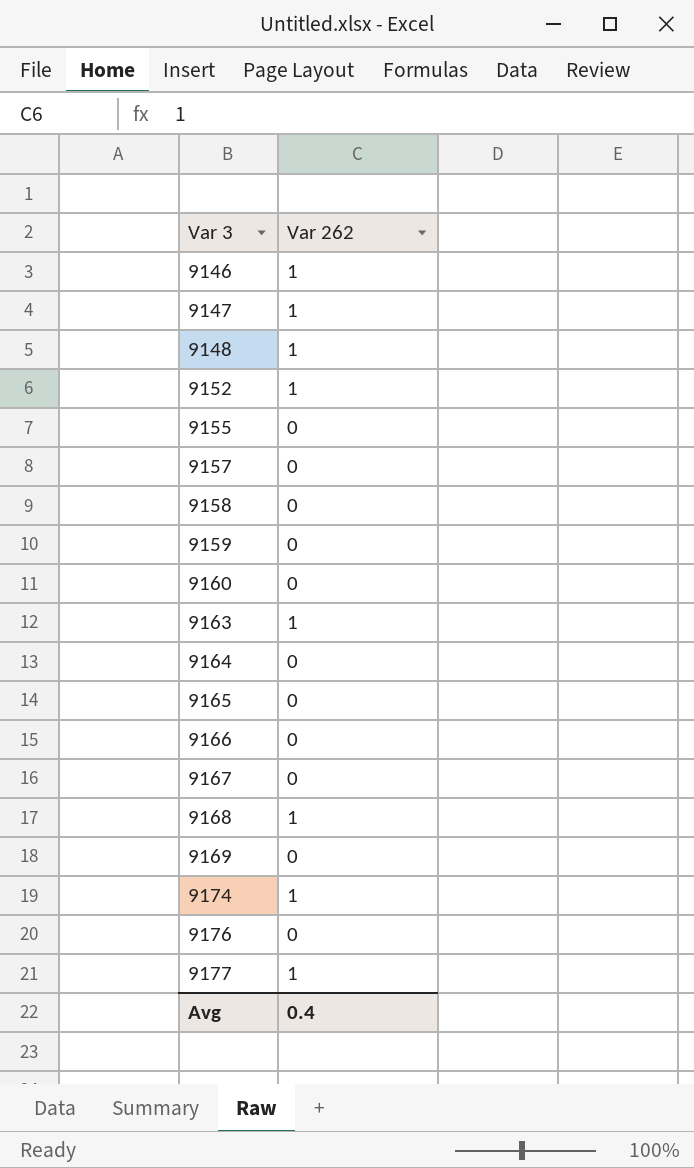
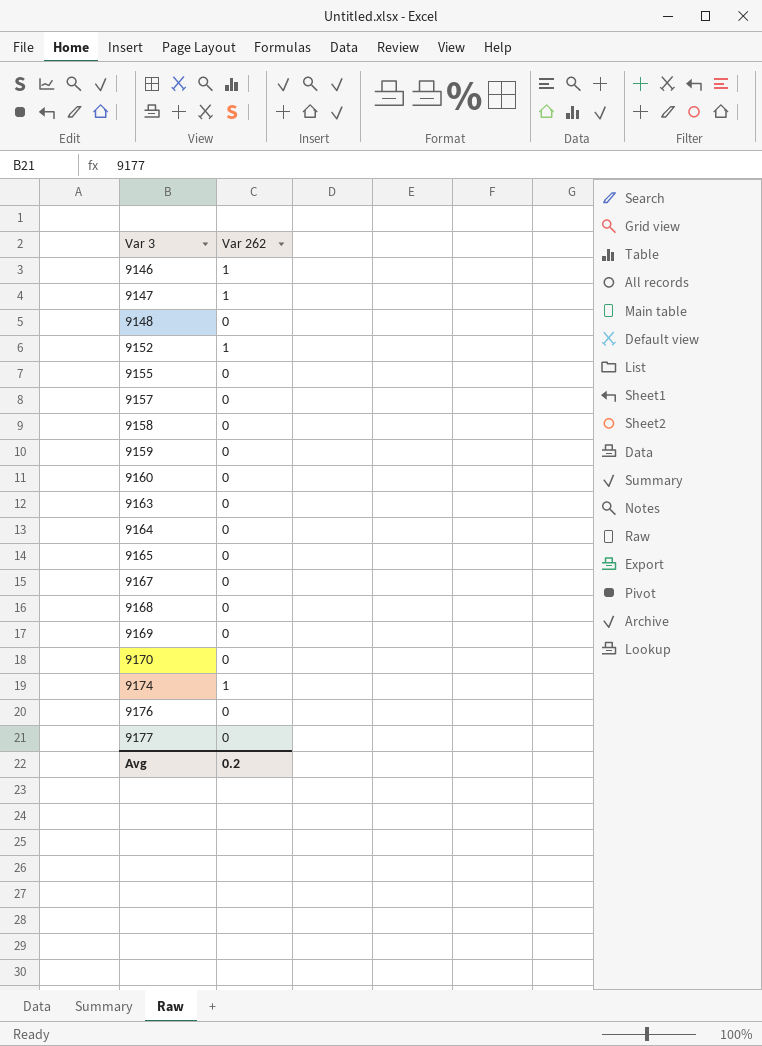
row 9166: 0 -> none
9148 | Var 262: 1 -> 0
9163 | Var 262: 1 -> 0
9168 | Var 262: 1 -> 0
row 9170: none -> 0
9177 | Var 262: 1 -> 0
Avg | Var 262: 0.4 -> 0.2

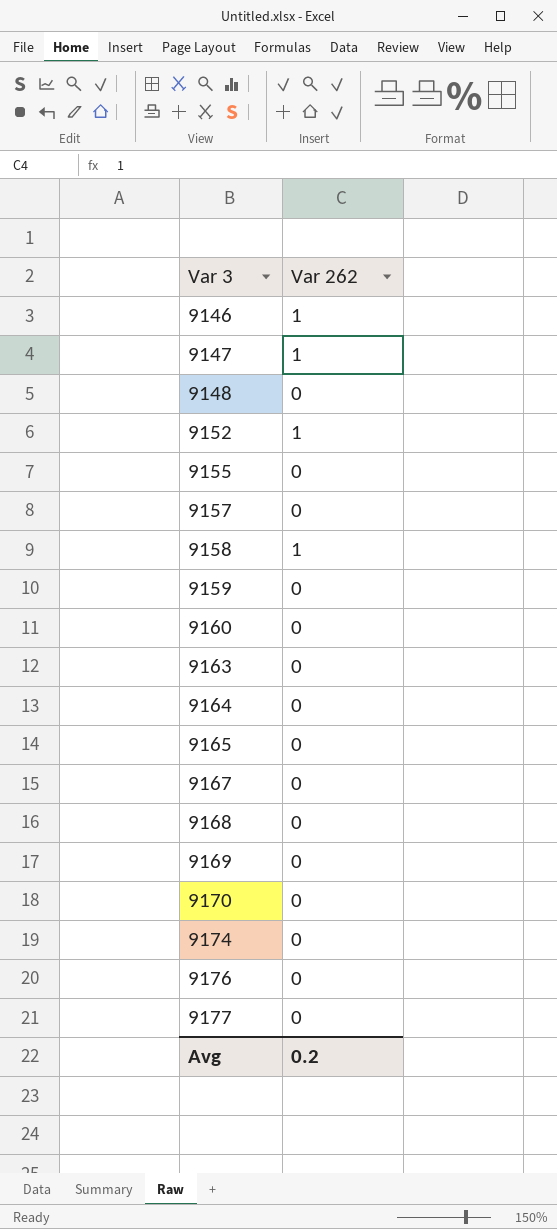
9158 | Var 262: 0 -> 1
9174 | Var 262: 1 -> 0

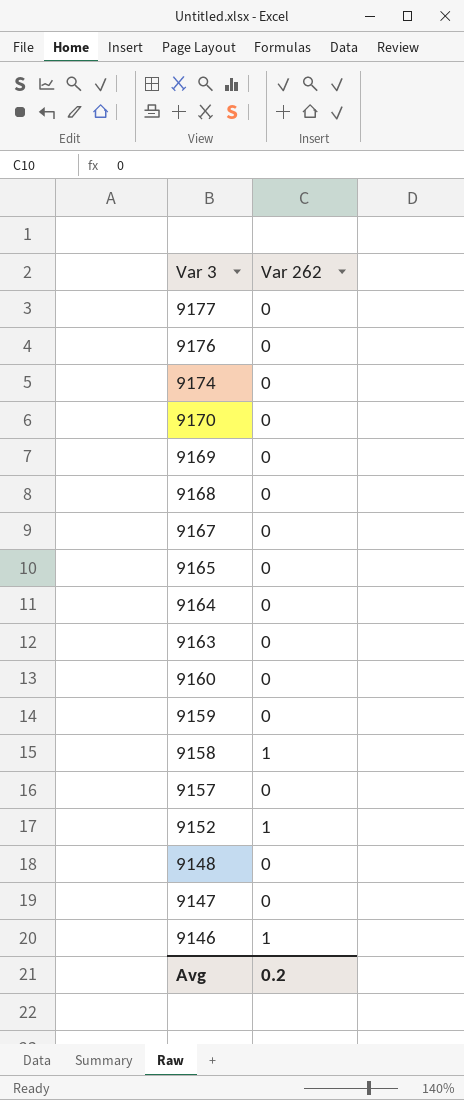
row order: Var 3 ascending -> Var 3 descending
row 9155: 0 -> none
9147 | Var 262: 1 -> 0

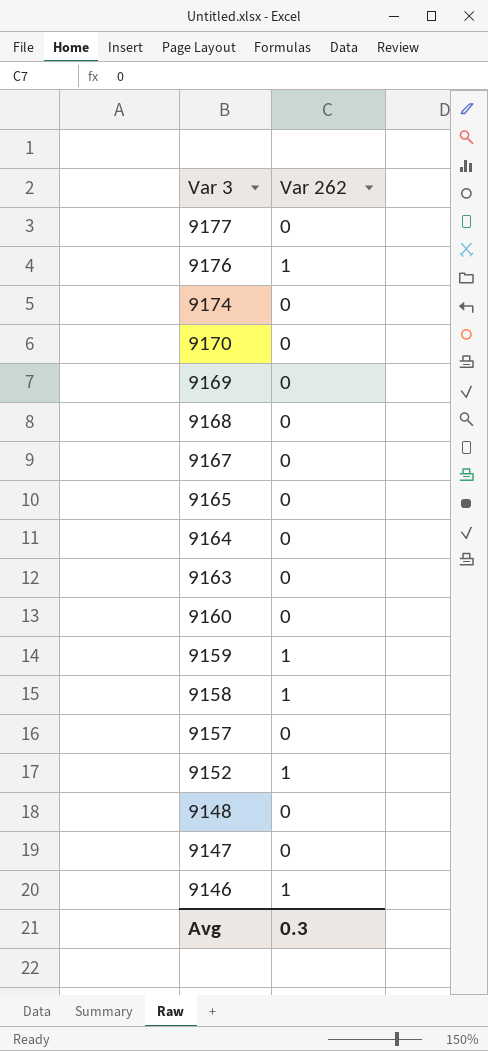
9176 | Var 262: 0 -> 1
9159 | Var 262: 0 -> 1
Avg | Var 262: 0.2 -> 0.3

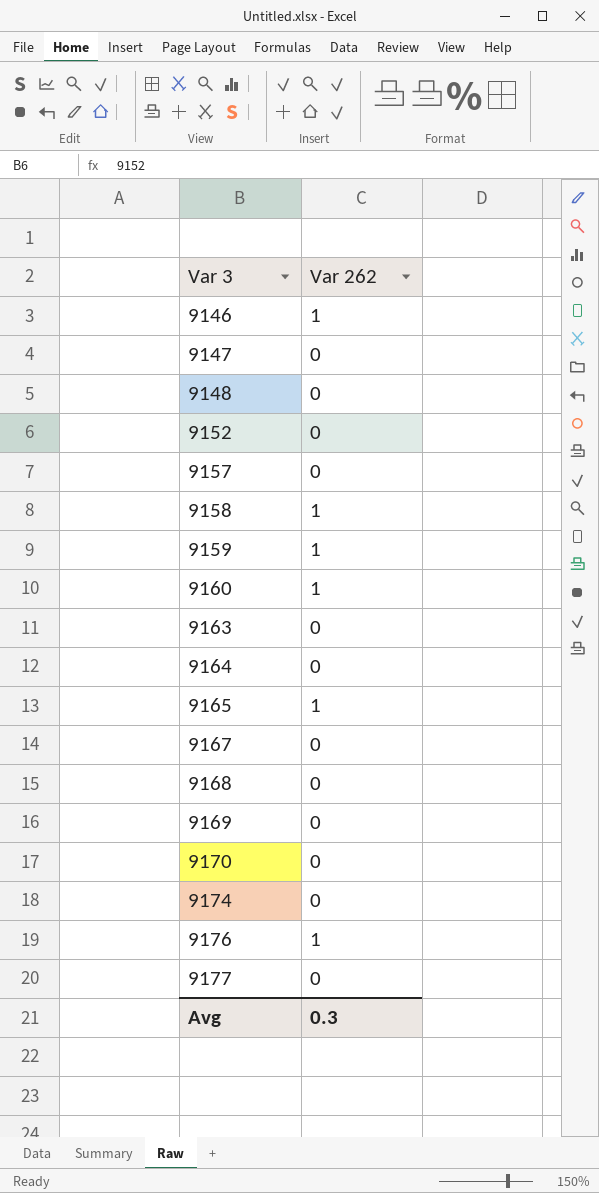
row order: Var 3 descending -> Var 3 ascending
9152 | Var 262: 1 -> 0
9160 | Var 262: 0 -> 1
9165 | Var 262: 0 -> 1

